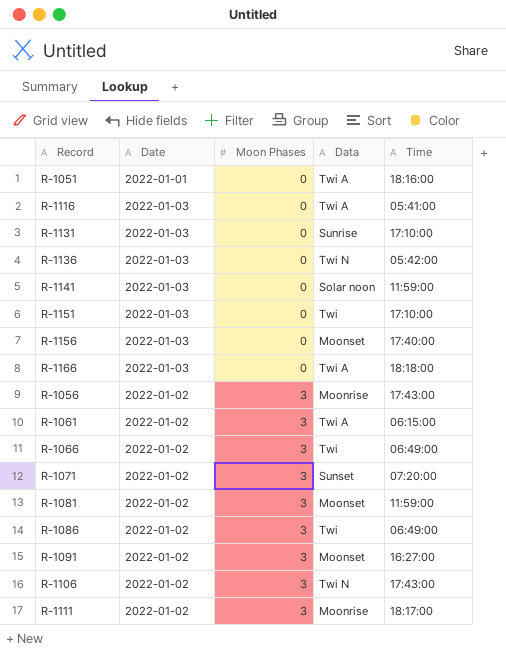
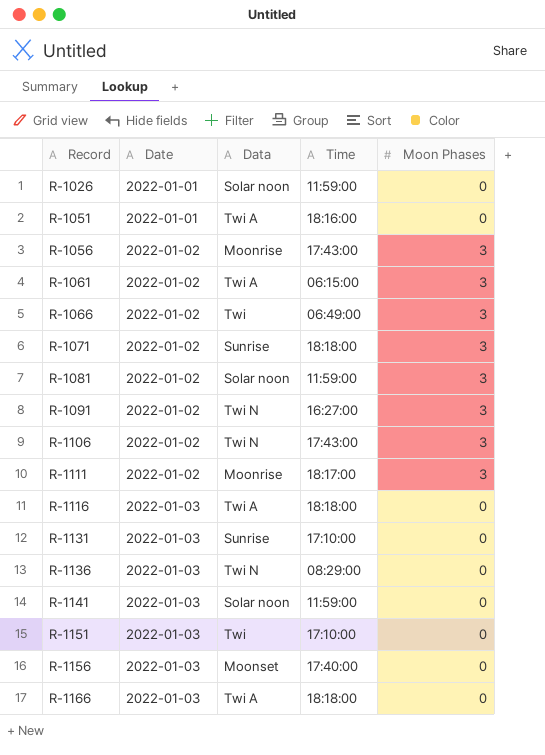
row order: Moon Phases ascending -> Record ascending
column Moon Phases | position: 3 -> 5
row R-1086: 2022-01-02 | 3 | Twi | 06:49:00 -> none
row R-1026: none -> 2022-01-01 | Solar noon | 11:59:00 | 0
R-1071 | Data: Sunset -> Sunrise
R-1071 | Time: 07:20:00 -> 18:18:00
R-1081 | Data: Moonset -> Solar noon
R-1091 | Data: Moonset -> Twi N
R-1116 | Time: 05:41:00 -> 18:18:00
R-1136 | Time: 05:42:00 -> 08:29:00

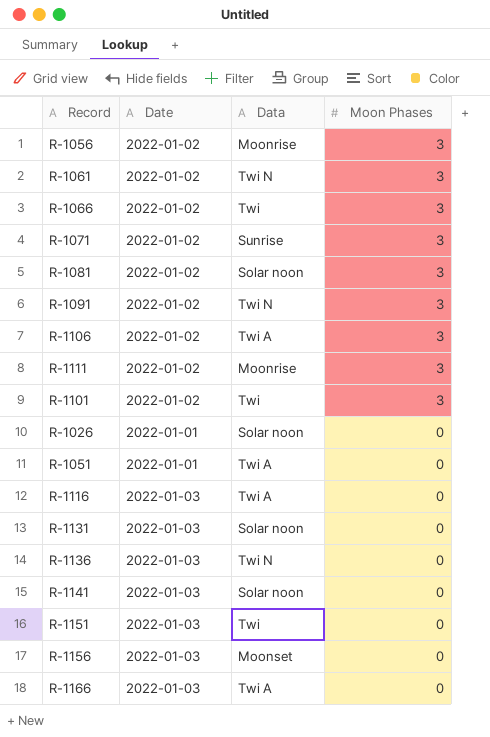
row order: Record ascending -> Moon Phases descending
column Time | position: 4 -> none
R-1061 | Data: Twi A -> Twi N
R-1106 | Data: Twi N -> Twi A
row R-1101: none -> 2022-01-02 | Twi | 3
R-1131 | Data: Sunrise -> Solar noon

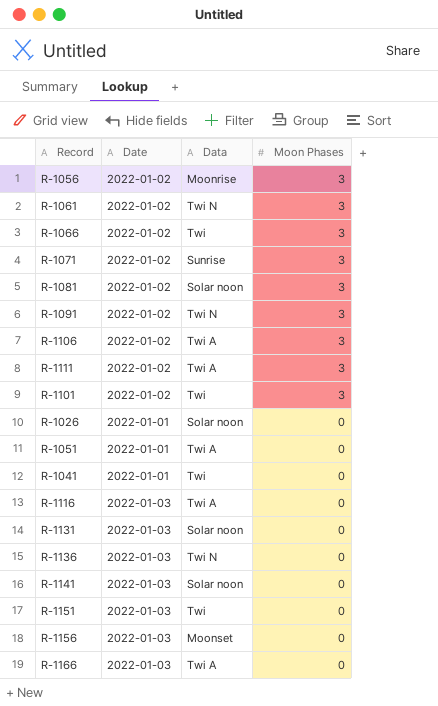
R-1111 | Data: Moonrise -> Twi A
row R-1041: none -> 2022-01-01 | Twi | 0

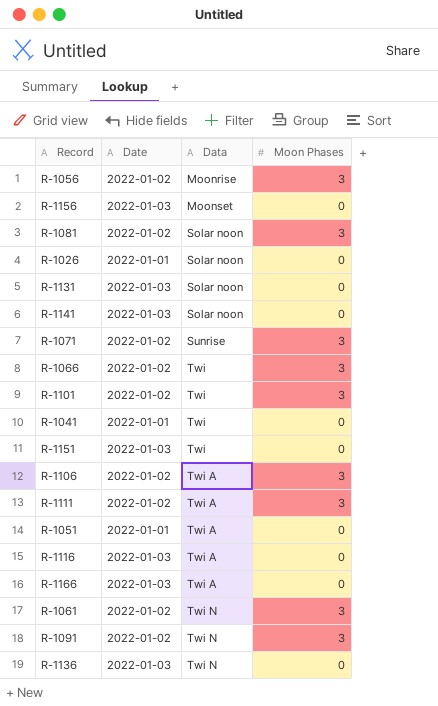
row order: Moon Phases descending -> Data ascending

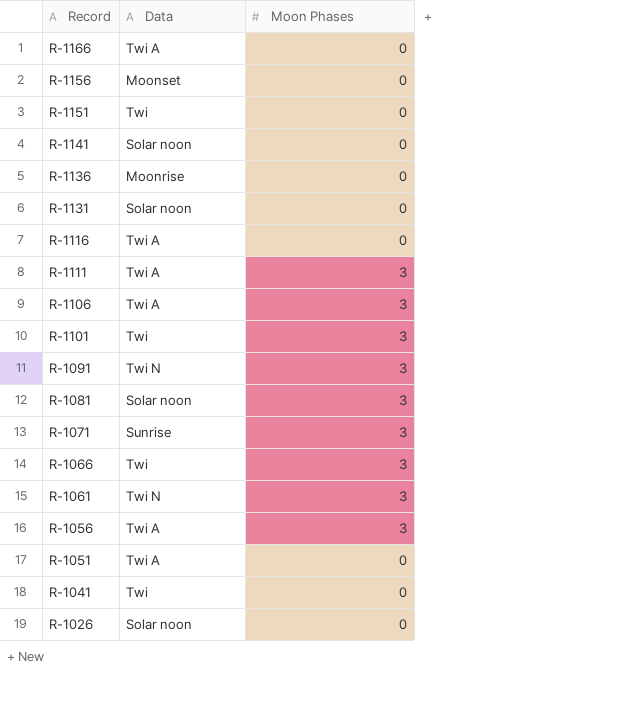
row order: Data ascending -> Record descending
column Date | position: 2 -> none
R-1136 | Data: Twi N -> Moonrise
R-1056 | Data: Moonrise -> Twi A

